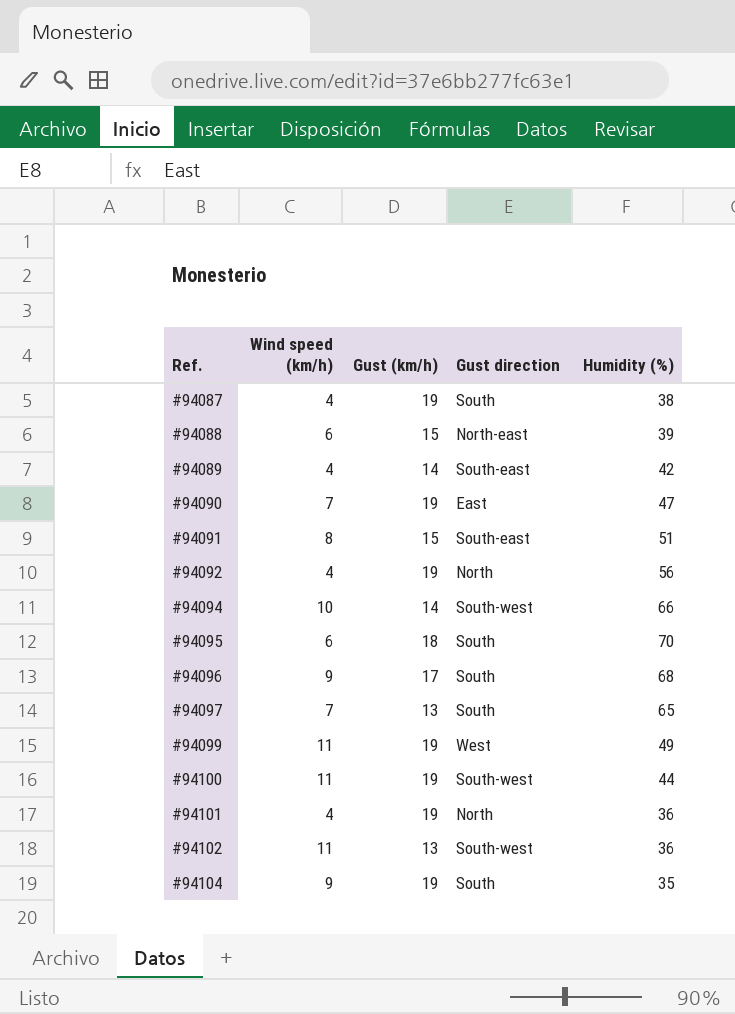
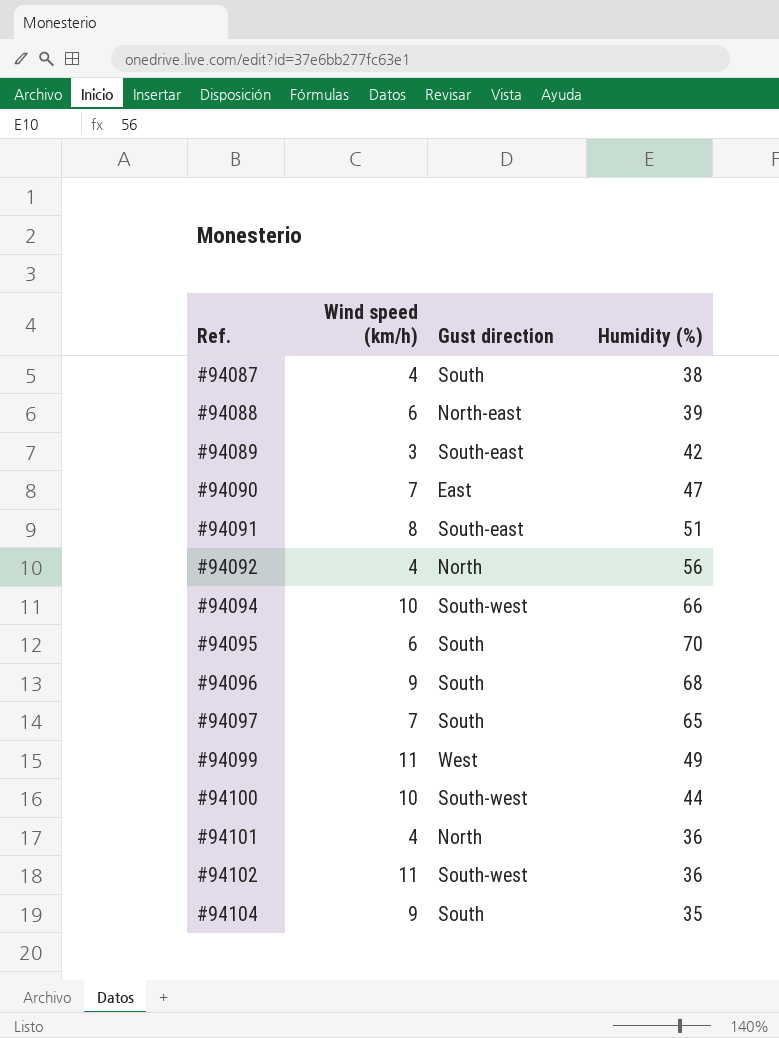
column Gust (km/h) | position: 3 -> none
#94089 | Wind speed (km/h): 4 -> 3
#94100 | Wind speed (km/h): 11 -> 10

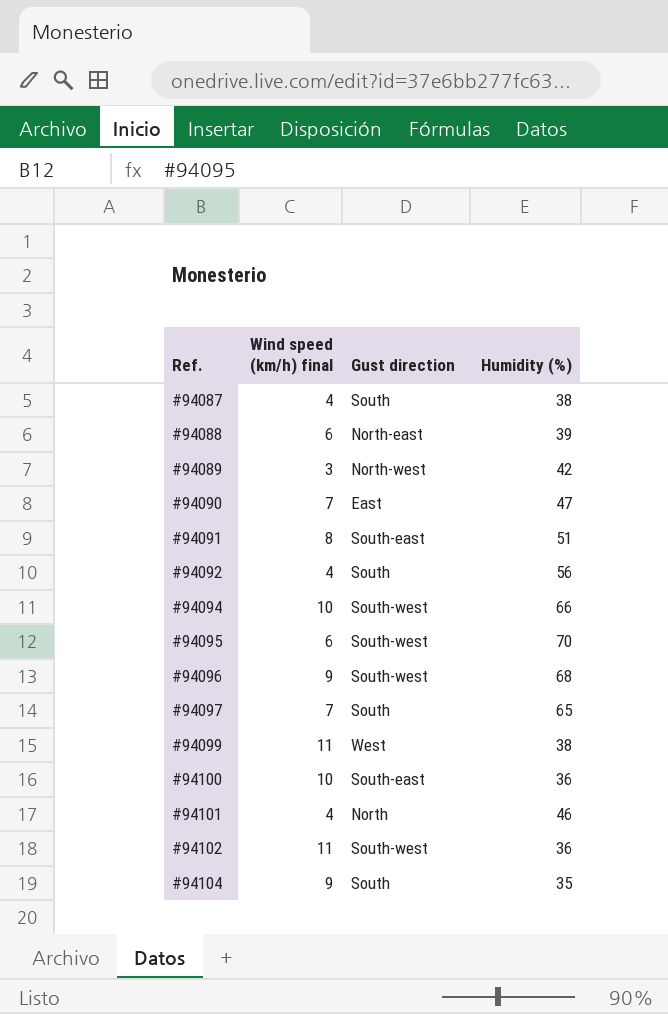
column name: Wind speed (km/h) -> Wind speed (km/h) final
#94089 | Gust direction: South-east -> North-west
#94092 | Gust direction: North -> South
#94095 | Gust direction: South -> South-west
#94096 | Gust direction: South -> South-west
#94099 | Humidity (%): 49 -> 38
#94100 | Gust direction: South-west -> South-east
#94100 | Humidity (%): 44 -> 36
#94101 | Humidity (%): 36 -> 46

